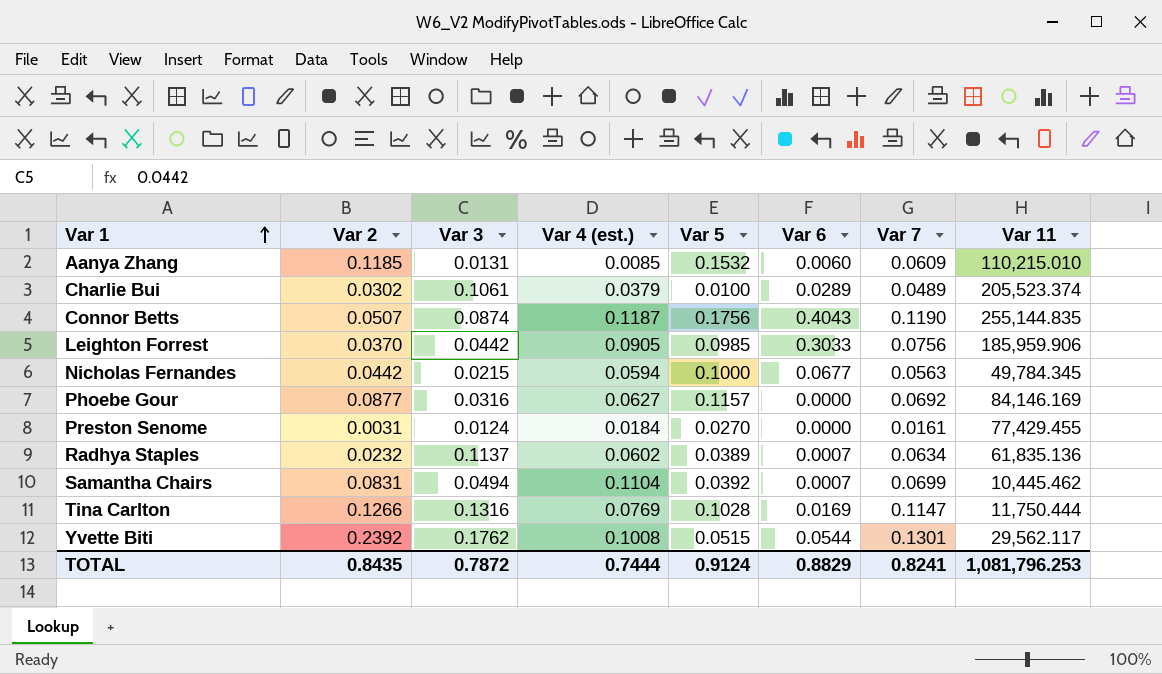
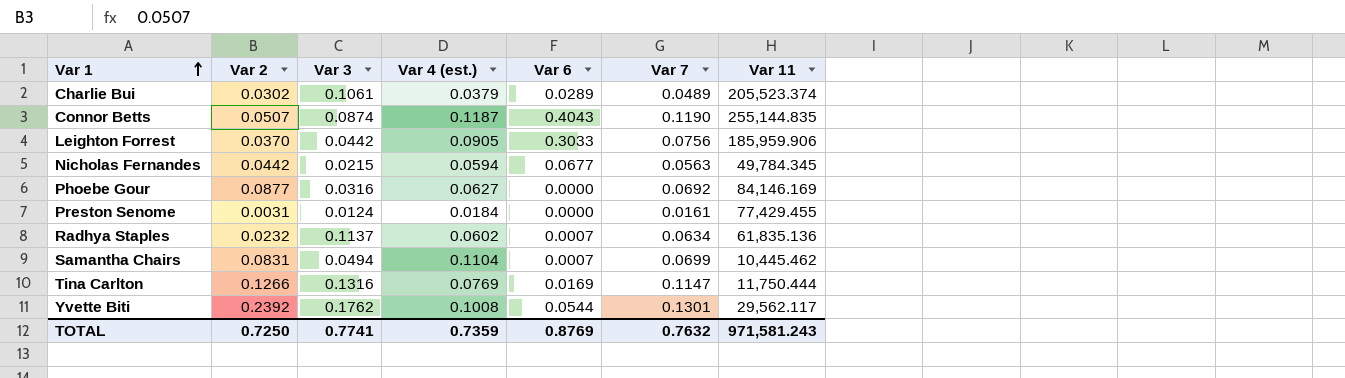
column Var 5 | position: 5 -> none
row Aanya Zhang: 0.1185 | 0.0131 | 0.0085 | 0.1532 | 0.0060 | 0.0609 | 110,215.010 -> none
TOTAL | Var 2: 0.8435 -> 0.7250
TOTAL | Var 3: 0.7872 -> 0.7741
TOTAL | Var 4 (est.): 0.7444 -> 0.7359
TOTAL | Var 6: 0.8829 -> 0.8769
TOTAL | Var 7: 0.8241 -> 0.7632
TOTAL | Var 11: 1,081,796.253 -> 971,581.243

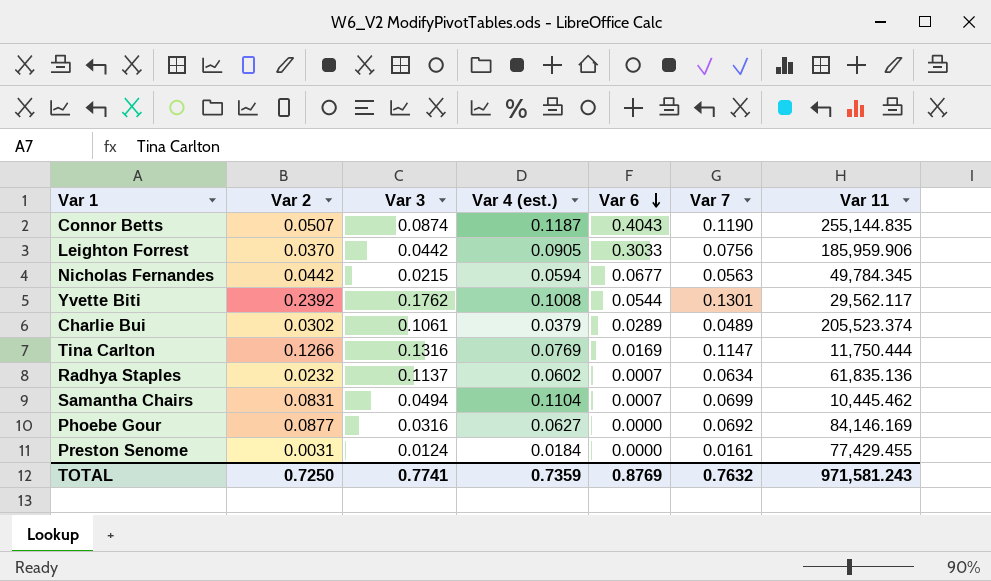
row order: Var 1 ascending -> Var 6 descending

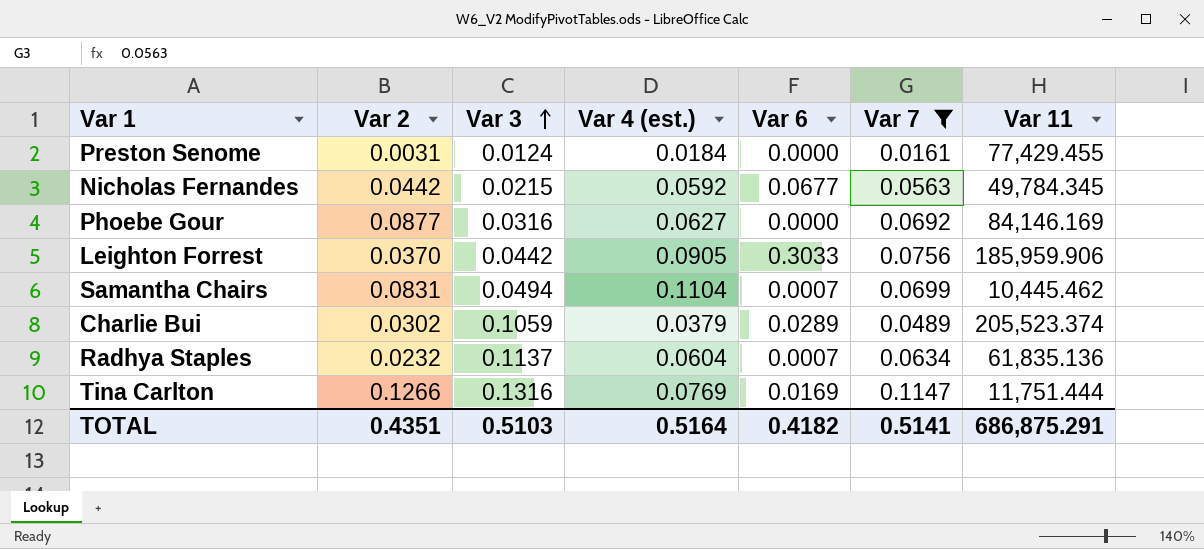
filter: none -> Var 7 <= 0.1147
row order: Var 6 descending -> Var 3 ascending
Nicholas Fernandes | Var 4 (est.): 0.0594 -> 0.0592
Charlie Bui | Var 3: 0.1061 -> 0.1059
Radhya Staples | Var 4 (est.): 0.0602 -> 0.0604
Tina Carlton | Var 11: 11,750.444 -> 11,751.444
TOTAL | Var 2: 0.7250 -> 0.4351
TOTAL | Var 3: 0.7741 -> 0.5103
TOTAL | Var 4 (est.): 0.7359 -> 0.5164
TOTAL | Var 6: 0.8769 -> 0.4182
TOTAL | Var 7: 0.7632 -> 0.5141
TOTAL | Var 11: 971,581.243 -> 686,875.291

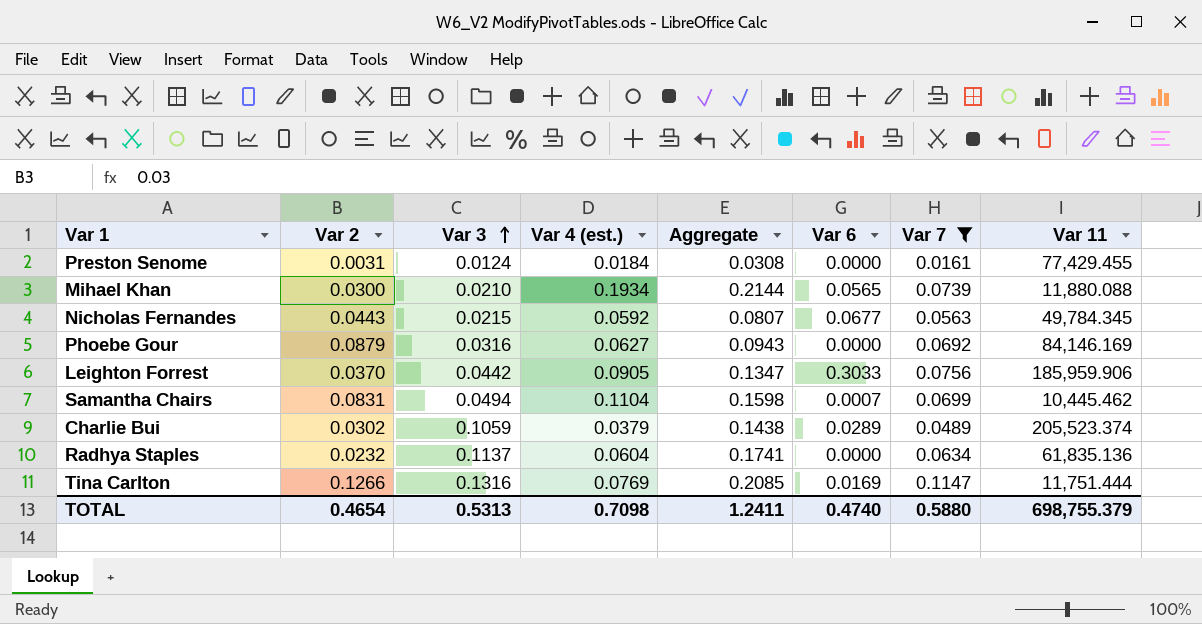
column Aggregate | formula: none -> [Var 3] + [Var 4 (est.)]
row Mihael Khan: none -> 0.0300 | 0.0210 | 0.1934 | 0.2144 | 0.0565 | 0.0739 | 11,880.088
Nicholas Fernandes | Var 2: 0.0442 -> 0.0443
Phoebe Gour | Var 2: 0.0877 -> 0.0879
Radhya Staples | Var 6: 0.0007 -> 0.0000
TOTAL | Var 2: 0.4351 -> 0.4654
TOTAL | Var 3: 0.5103 -> 0.5313
TOTAL | Var 4 (est.): 0.5164 -> 0.7098
TOTAL | Var 6: 0.4182 -> 0.4740
TOTAL | Var 7: 0.5141 -> 0.5880
TOTAL | Var 11: 686,875.291 -> 698,755.379

